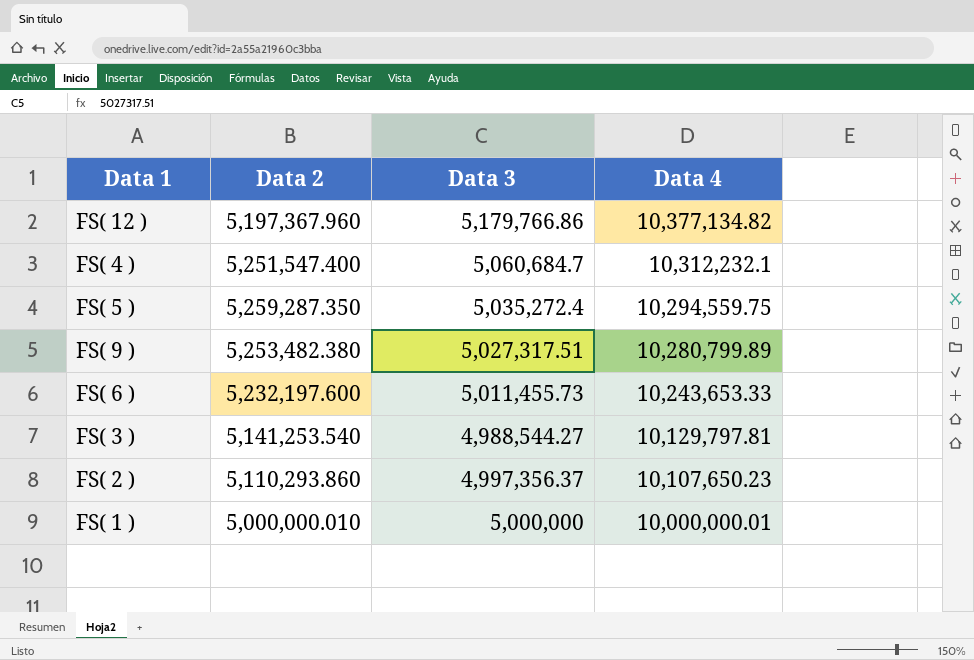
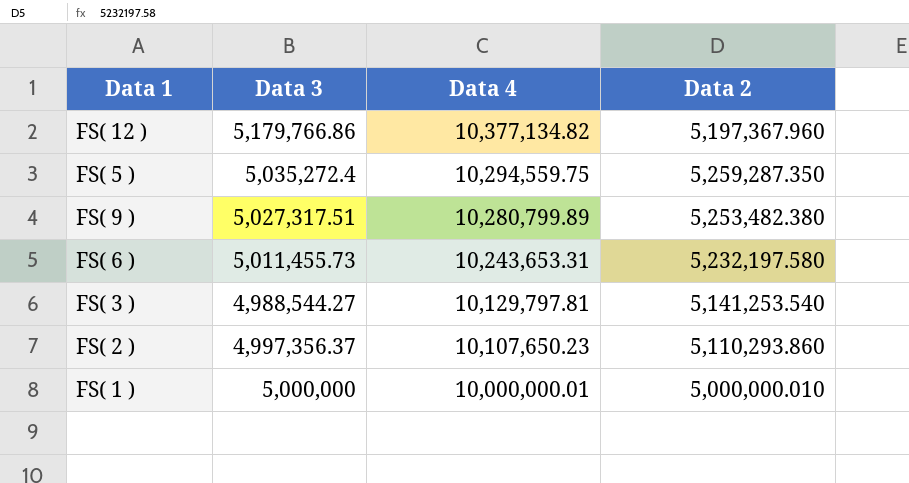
column Data 2 | position: 2 -> 4
row FS( 4 ): 5,251,547.400 | 5,060,684.7 | 10,312,232.1 -> none
FS( 6 ) | Data 4: 10,243,653.33 -> 10,243,653.31
FS( 6 ) | Data 2: 5,232,197.600 -> 5,232,197.580

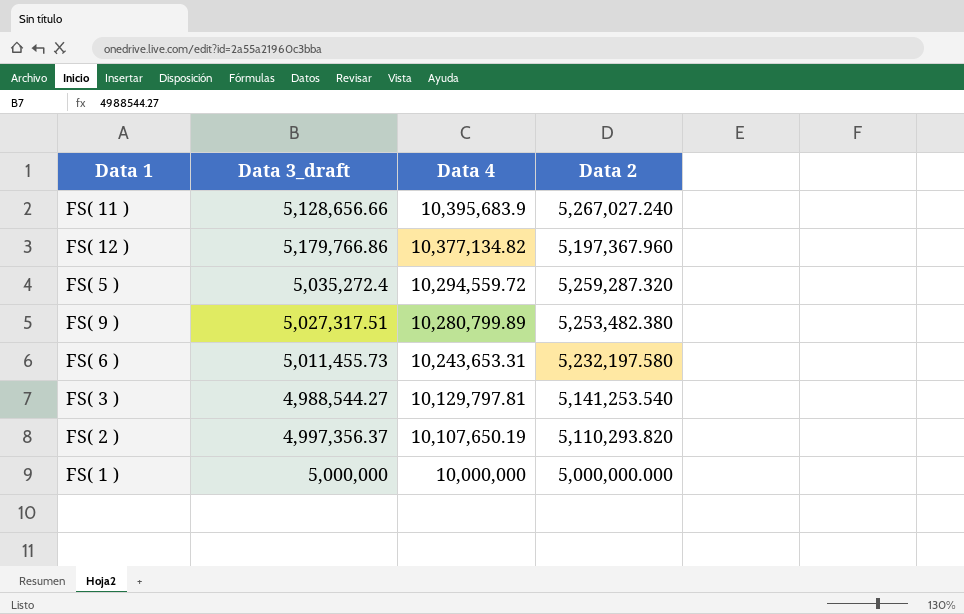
column name: Data 3 -> Data 3_draft
row FS( 11 ): none -> 5,128,656.66 | 10,395,683.9 | 5,267,027.240
FS( 5 ) | Data 4: 10,294,559.75 -> 10,294,559.72
FS( 5 ) | Data 2: 5,259,287.350 -> 5,259,287.320
FS( 2 ) | Data 4: 10,107,650.23 -> 10,107,650.19
FS( 2 ) | Data 2: 5,110,293.860 -> 5,110,293.820
FS( 1 ) | Data 4: 10,000,000.01 -> 10,000,000
FS( 1 ) | Data 2: 5,000,000.010 -> 5,000,000.000

